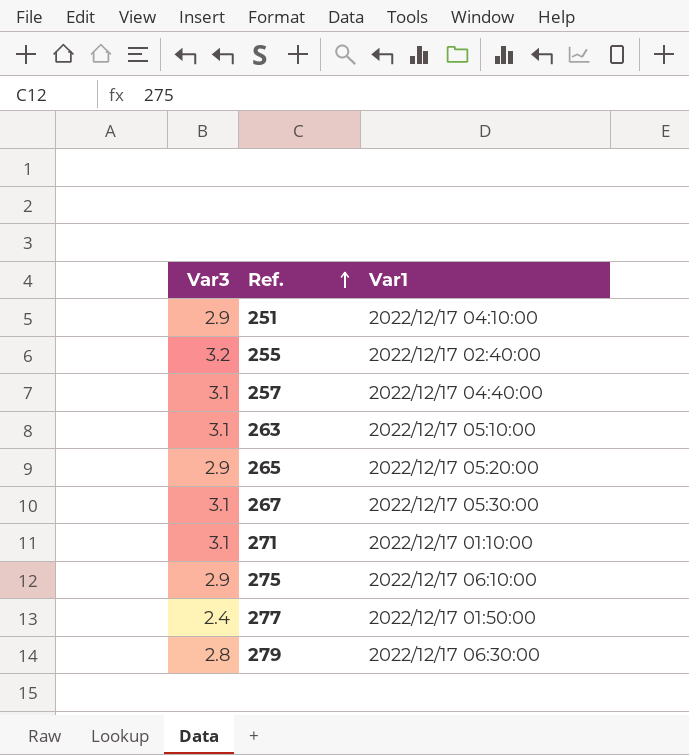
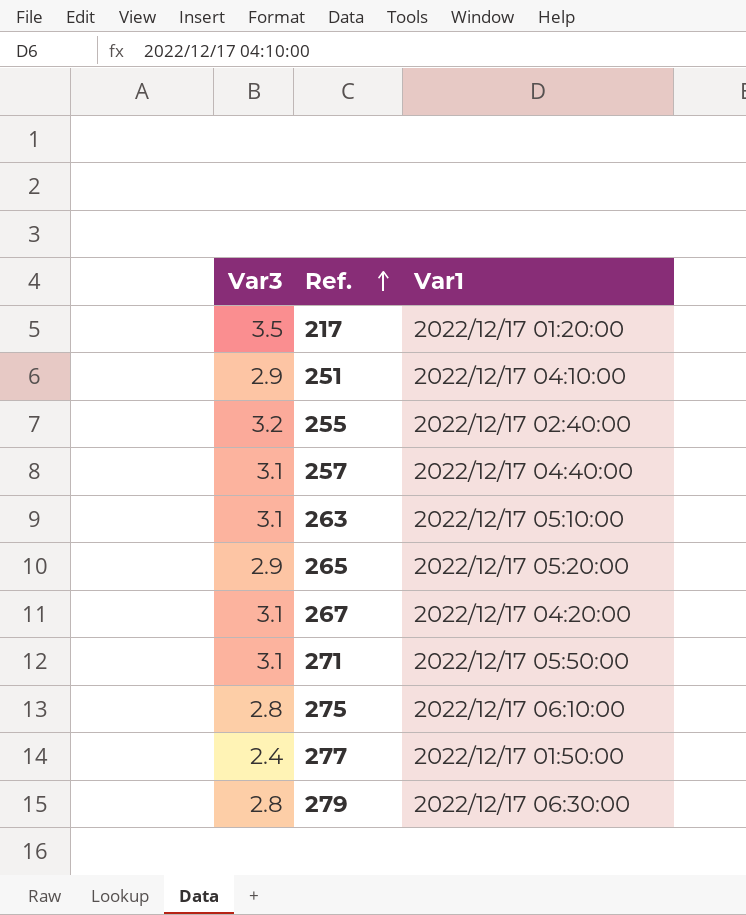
row 217: none -> 3.5 | 2022/12/17 01:20:00
267 | Var1: 2022/12/17 05:30:00 -> 2022/12/17 04:20:00
271 | Var1: 2022/12/17 01:10:00 -> 2022/12/17 05:50:00
275 | Var3: 2.9 -> 2.8

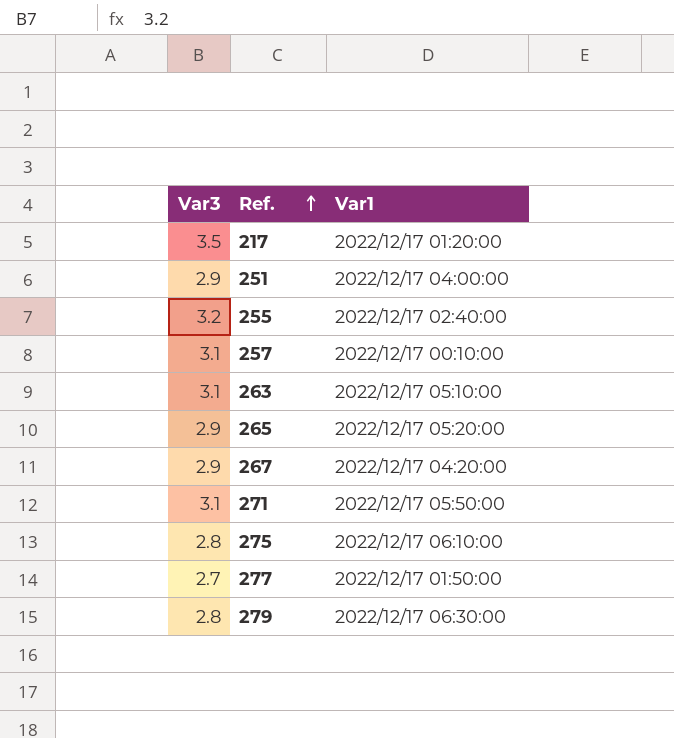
251 | Var1: 2022/12/17 04:10:00 -> 2022/12/17 04:00:00
257 | Var1: 2022/12/17 04:40:00 -> 2022/12/17 00:10:00
267 | Var3: 3.1 -> 2.9
277 | Var3: 2.4 -> 2.7

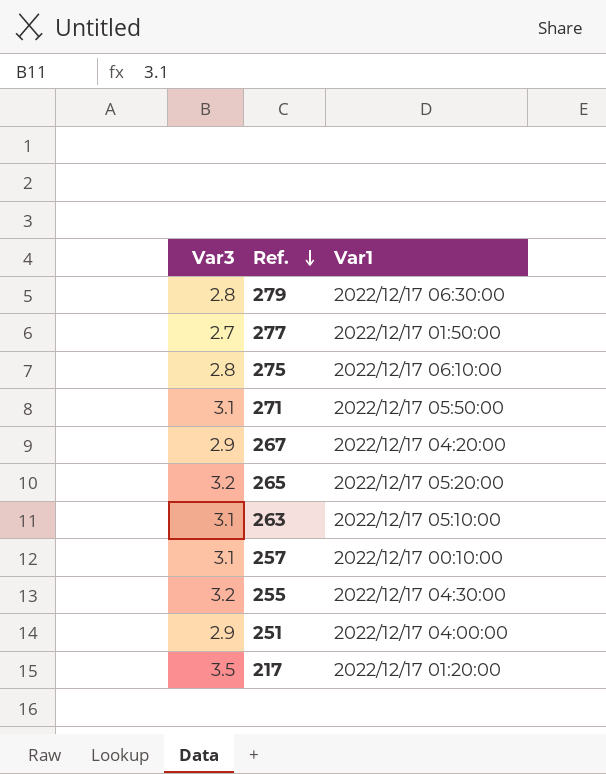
row order: Ref. ascending -> Ref. descending
265 | Var3: 2.9 -> 3.2
255 | Var1: 2022/12/17 02:40:00 -> 2022/12/17 04:30:00

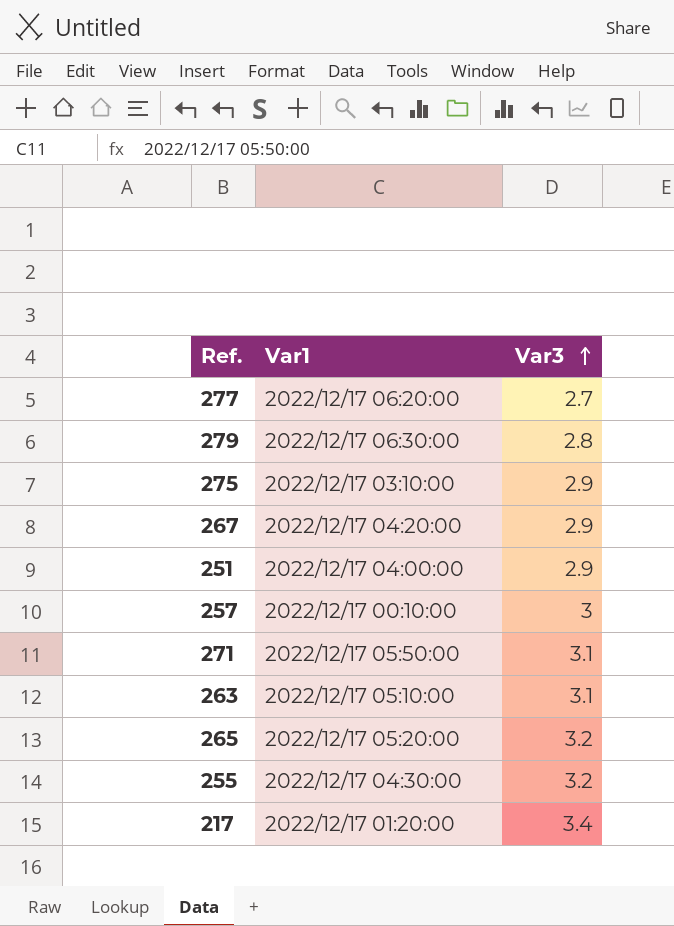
row order: Ref. descending -> Var3 ascending
column Var3 | position: 1 -> 3
277 | Var1: 2022/12/17 01:50:00 -> 2022/12/17 06:20:00
275 | Var1: 2022/12/17 06:10:00 -> 2022/12/17 03:10:00
275 | Var3: 2.8 -> 2.9
257 | Var3: 3.1 -> 3
217 | Var3: 3.5 -> 3.4

